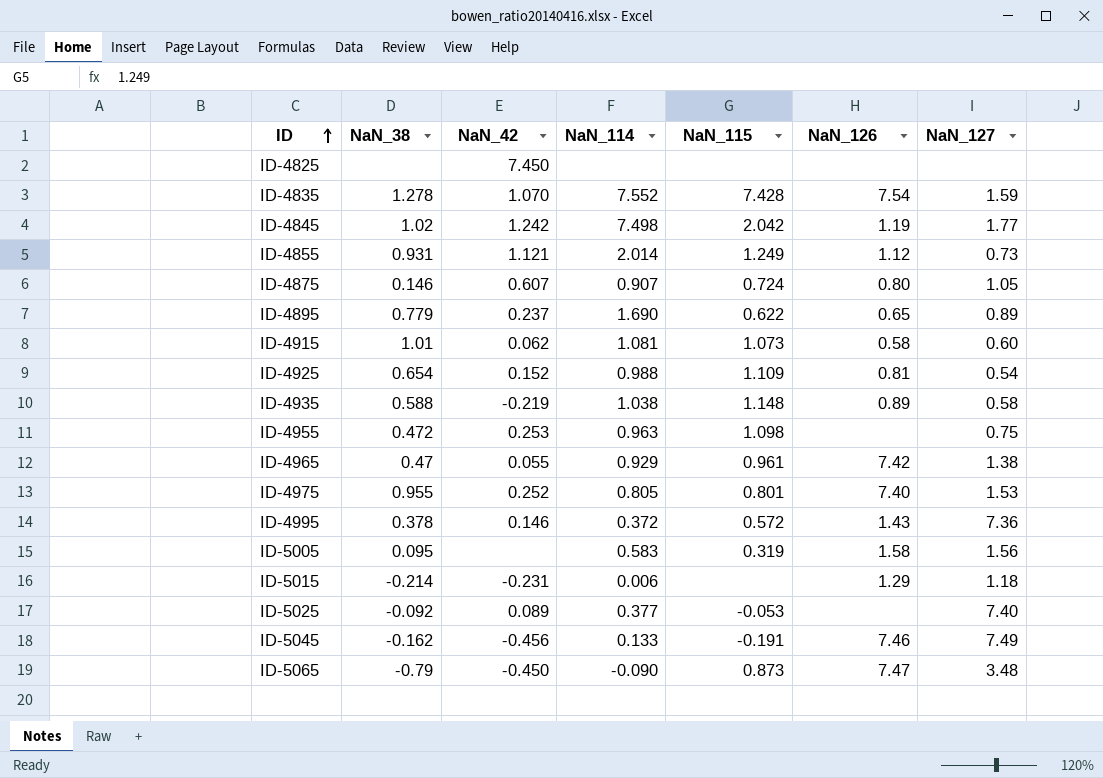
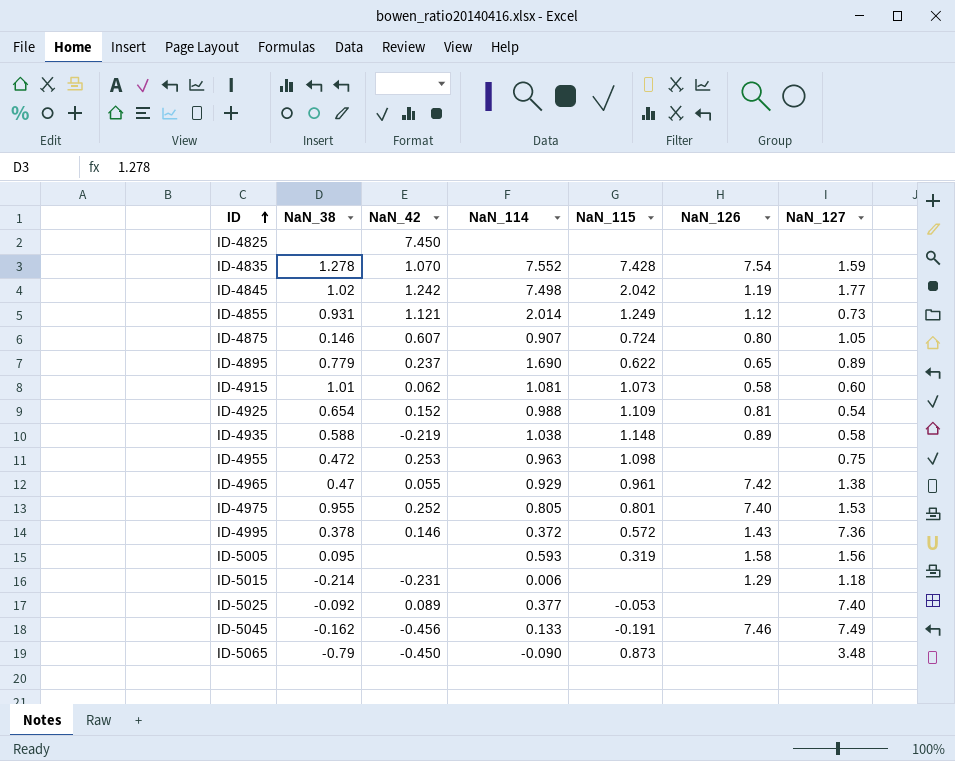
ID-5005 | NaN_114: 0.583 -> 0.593
ID-5065 | NaN_126: 7.47 -> none

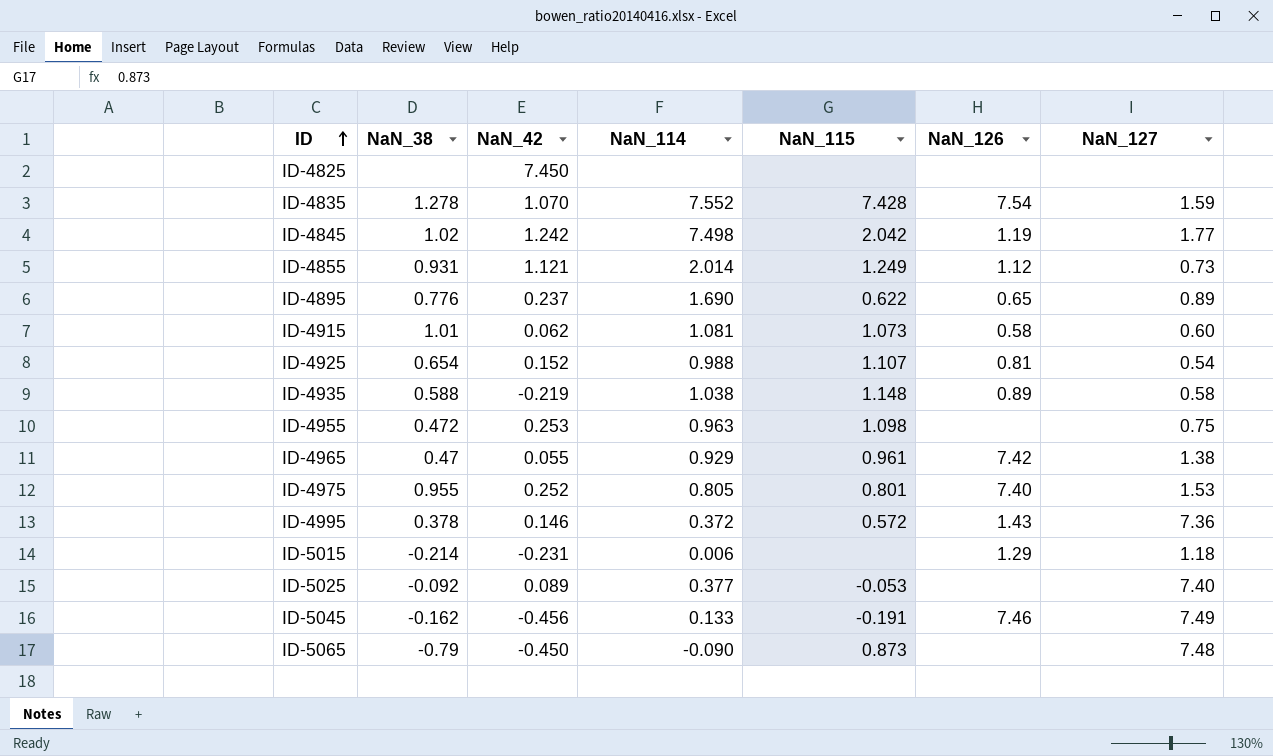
row ID-4875: 0.146 | 0.607 | 0.907 | 0.724 | 0.80 | 1.05 -> none
row ID-5005: 0.095 | none | 0.593 | 0.319 | 1.58 | 1.56 -> none
ID-4895 | NaN_38: 0.779 -> 0.776
ID-4925 | NaN_115: 1.109 -> 1.107
ID-5065 | NaN_127: 3.48 -> 7.48

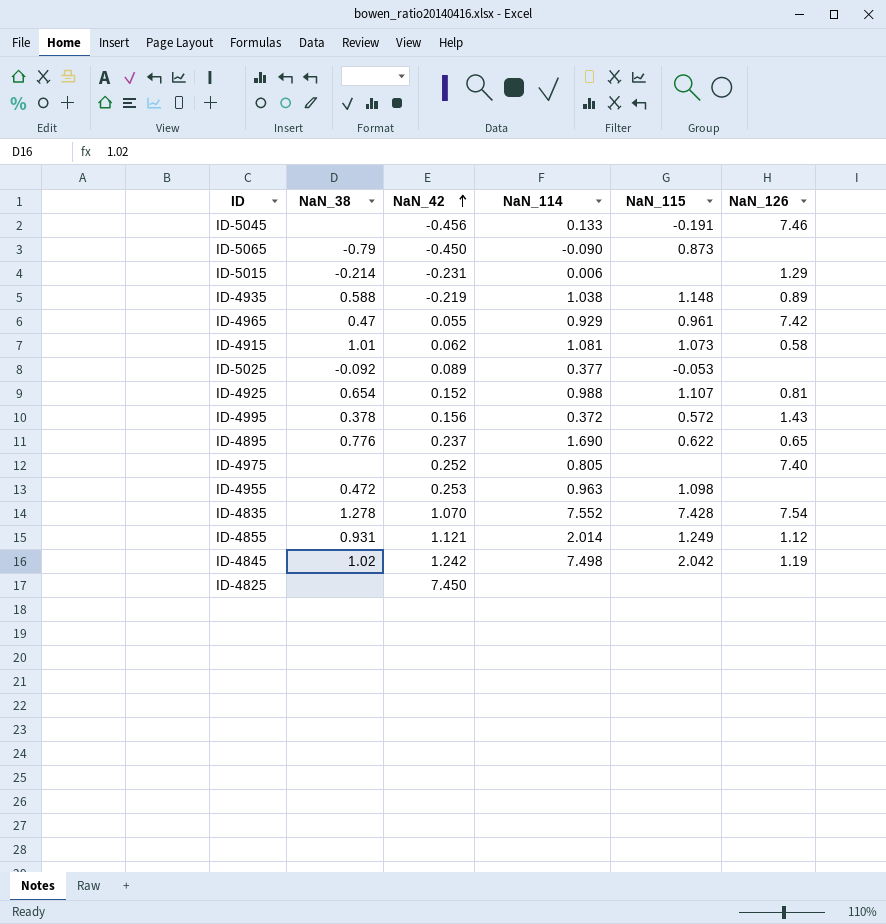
row order: ID ascending -> NaN_42 ascending
column NaN_127 | position: 7 -> none
ID-5045 | NaN_38: -0.162 -> none
ID-4995 | NaN_42: 0.146 -> 0.156
ID-4975 | NaN_38: 0.955 -> none
ID-4975 | NaN_115: 0.801 -> none

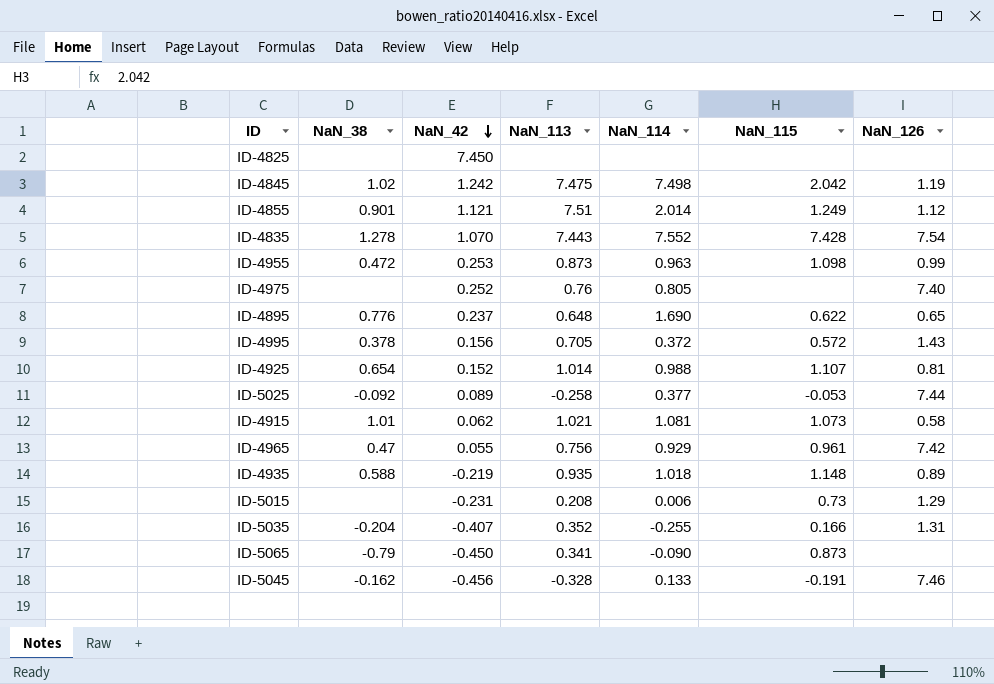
row order: NaN_42 ascending -> NaN_42 descending
column NaN_113 | position: none -> 4
ID-4855 | NaN_38: 0.931 -> 0.901
ID-4955 | NaN_126: none -> 0.99
ID-5025 | NaN_126: none -> 7.44
ID-4935 | NaN_114: 1.038 -> 1.018
ID-5015 | NaN_38: -0.214 -> none
ID-5015 | NaN_115: none -> 0.73
row ID-5035: none -> -0.204 | -0.407 | 0.352 | -0.255 | 0.166 | 1.31
ID-5045 | NaN_38: none -> -0.162

